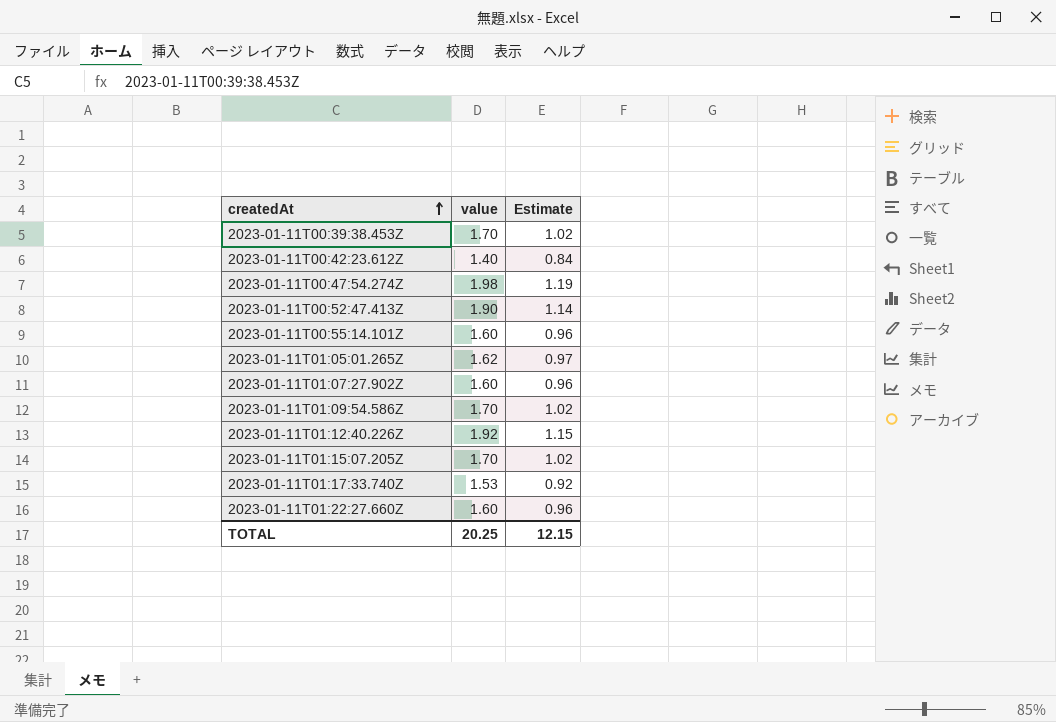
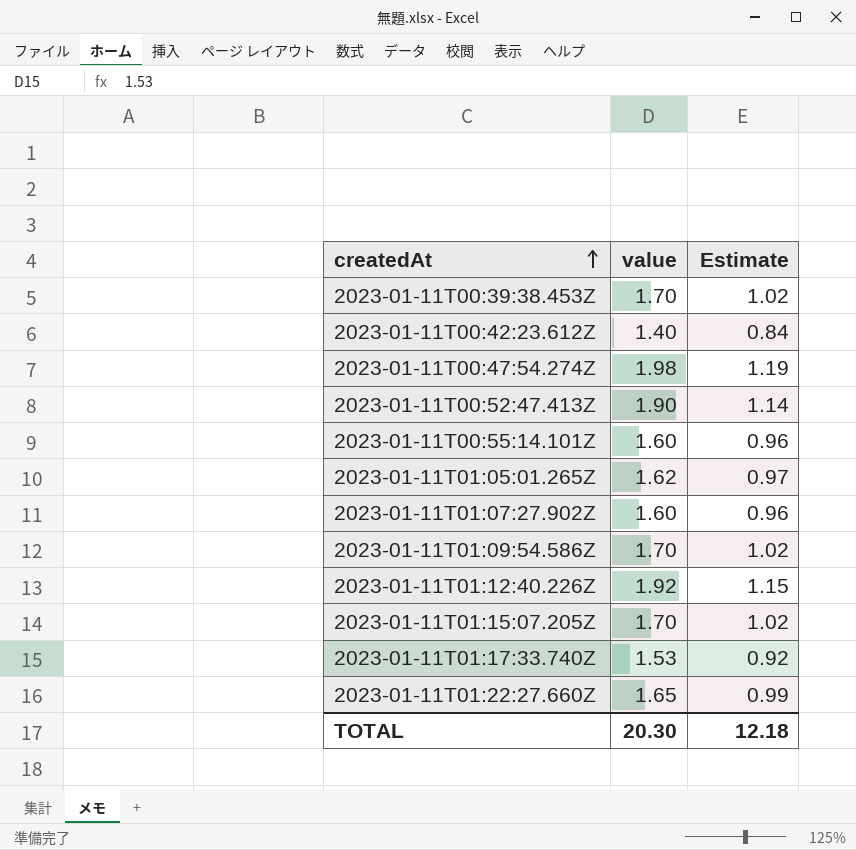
2023-01-11T01:22:27.660Z | value: 1.60 -> 1.65
2023-01-11T01:22:27.660Z | Estimate: 0.96 -> 0.99
TOTAL | value: 20.25 -> 20.30
TOTAL | Estimate: 12.15 -> 12.18

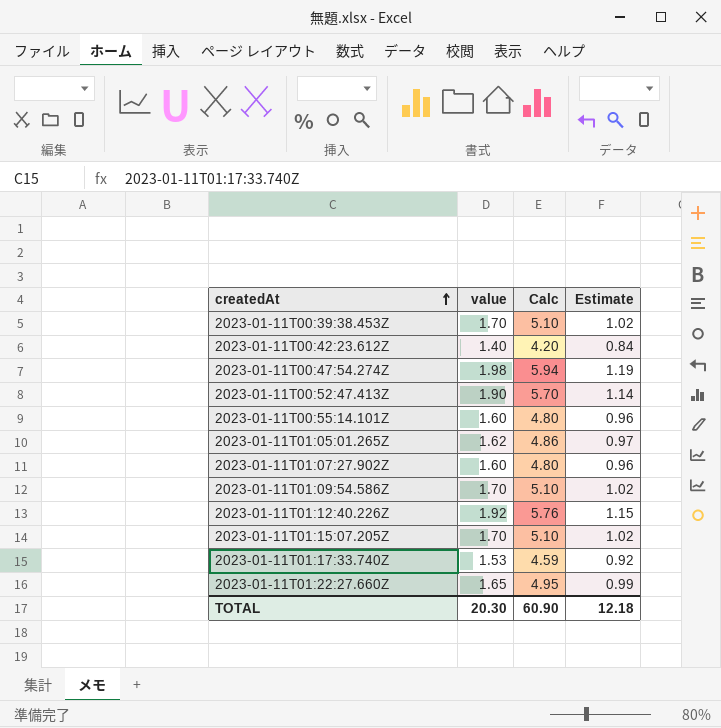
column Calc | formula: none -> [value] * 3

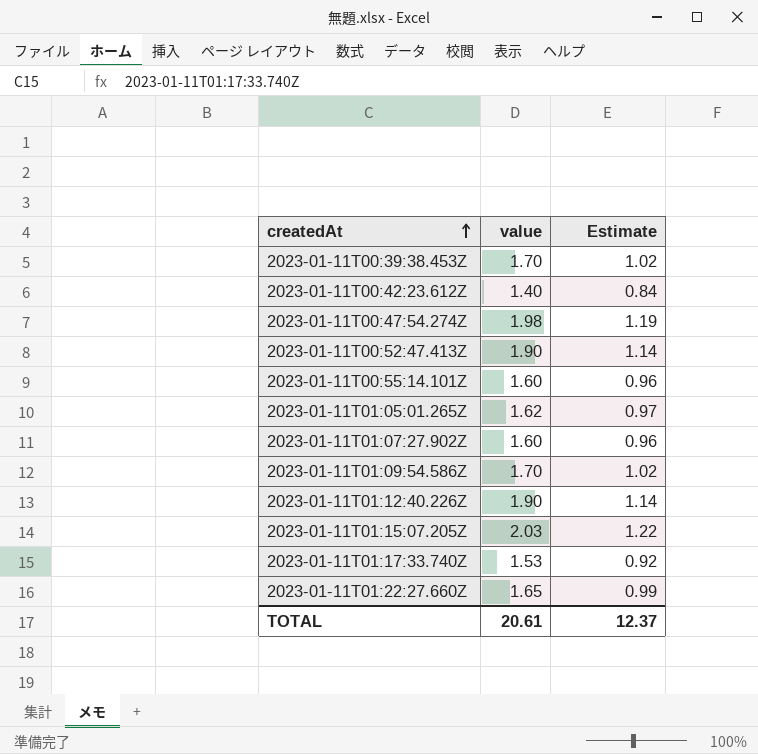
column Calc | formula: [value] * 3 -> none
2023-01-11T01:12:40.226Z | value: 1.92 -> 1.90
2023-01-11T01:12:40.226Z | Estimate: 1.15 -> 1.14
2023-01-11T01:15:07.205Z | value: 1.70 -> 2.03
2023-01-11T01:15:07.205Z | Estimate: 1.02 -> 1.22
TOTAL | value: 20.30 -> 20.61
TOTAL | Estimate: 12.18 -> 12.37

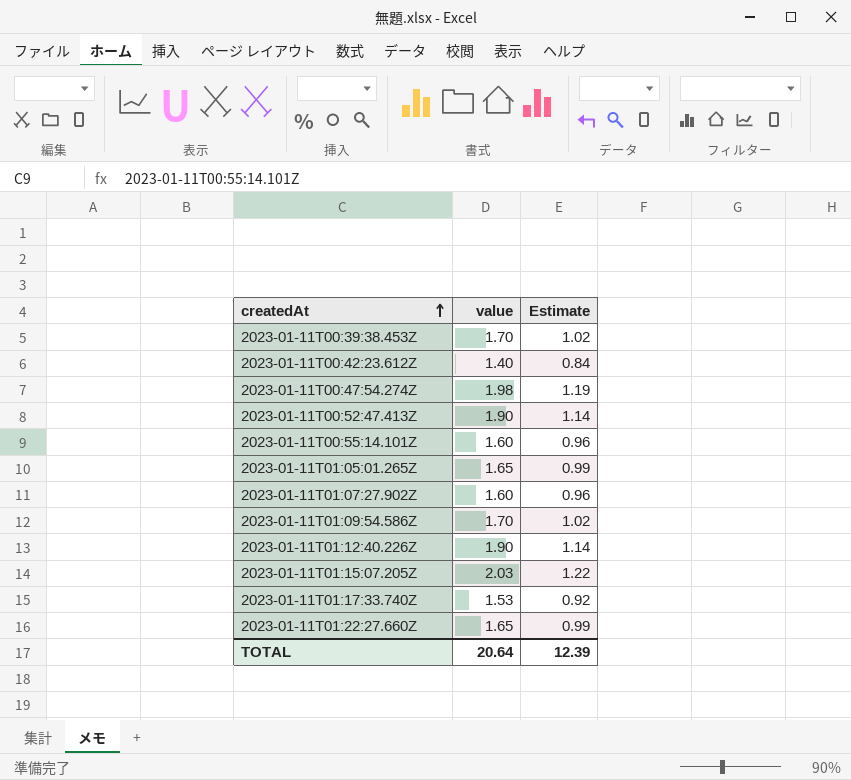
2023-01-11T01:05:01.265Z | value: 1.62 -> 1.65
2023-01-11T01:05:01.265Z | Estimate: 0.97 -> 0.99
TOTAL | value: 20.61 -> 20.64
TOTAL | Estimate: 12.37 -> 12.39

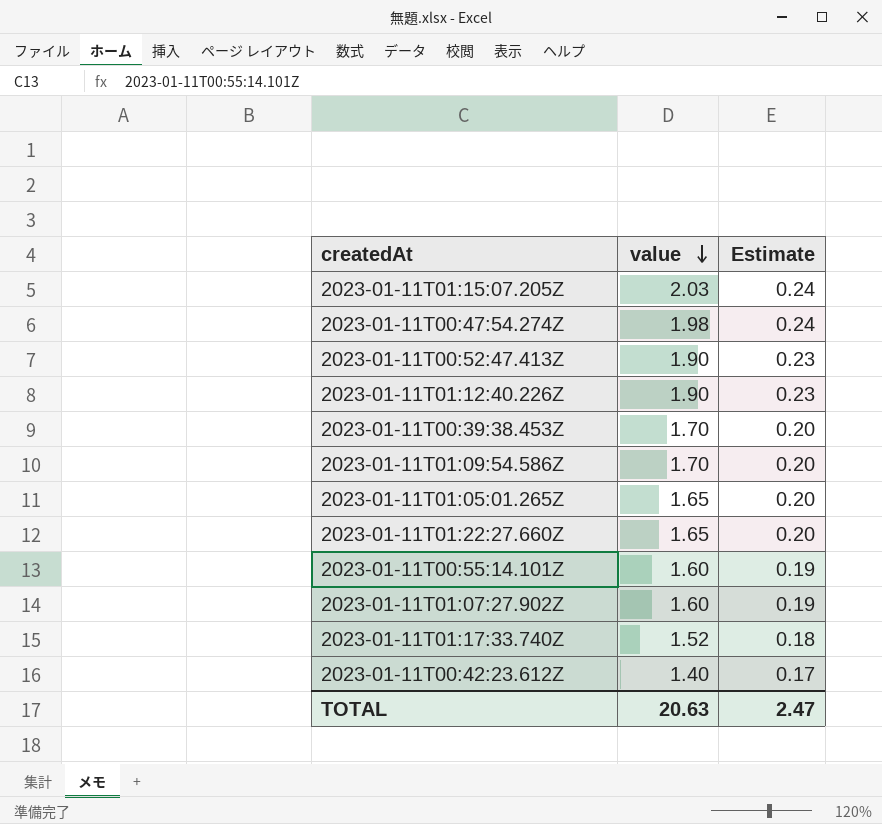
row order: createdAt ascending -> value descending
column Estimate | formula: [value] * 0.6 -> [value] * 0.12
2023-01-11T01:17:33.740Z | value: 1.53 -> 1.52
TOTAL | value: 20.64 -> 20.63
TOTAL | Estimate: 12.39 -> 2.47

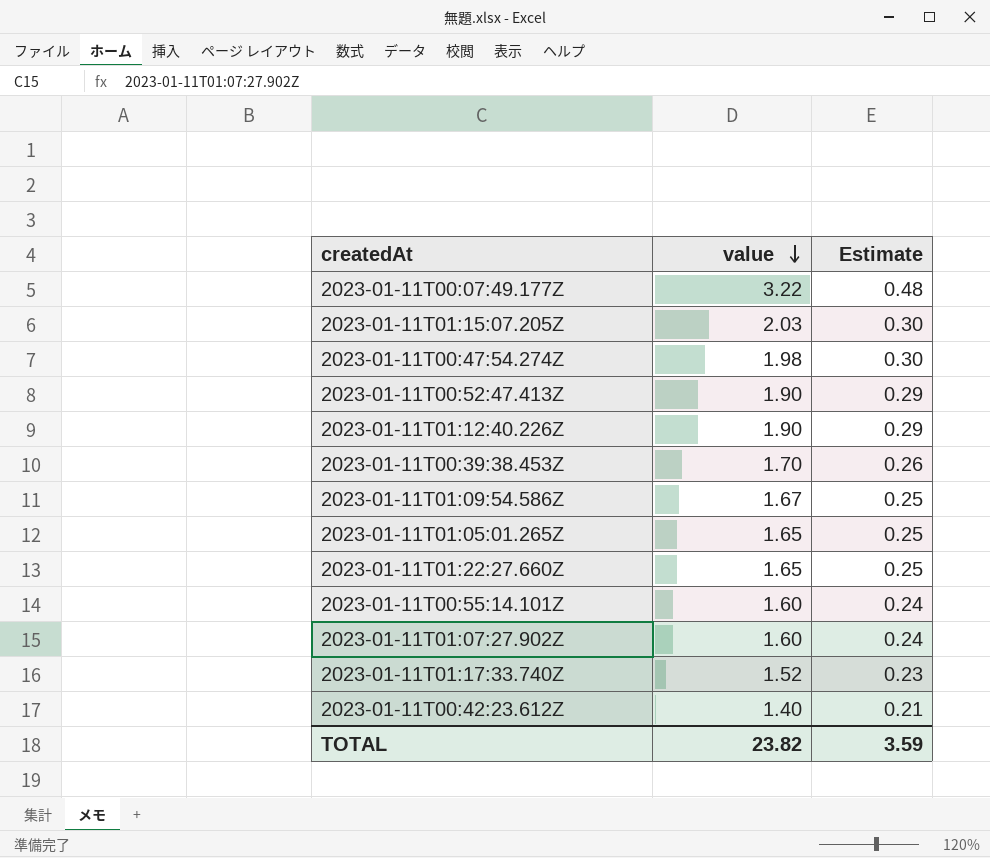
column Estimate | formula: [value] * 0.12 -> [value] * 0.15
row 2023-01-11T00:07:49.177Z: none -> 3.22 | 0.48
2023-01-11T01:09:54.586Z | value: 1.70 -> 1.67
TOTAL | value: 20.63 -> 23.82
TOTAL | Estimate: 2.47 -> 3.59

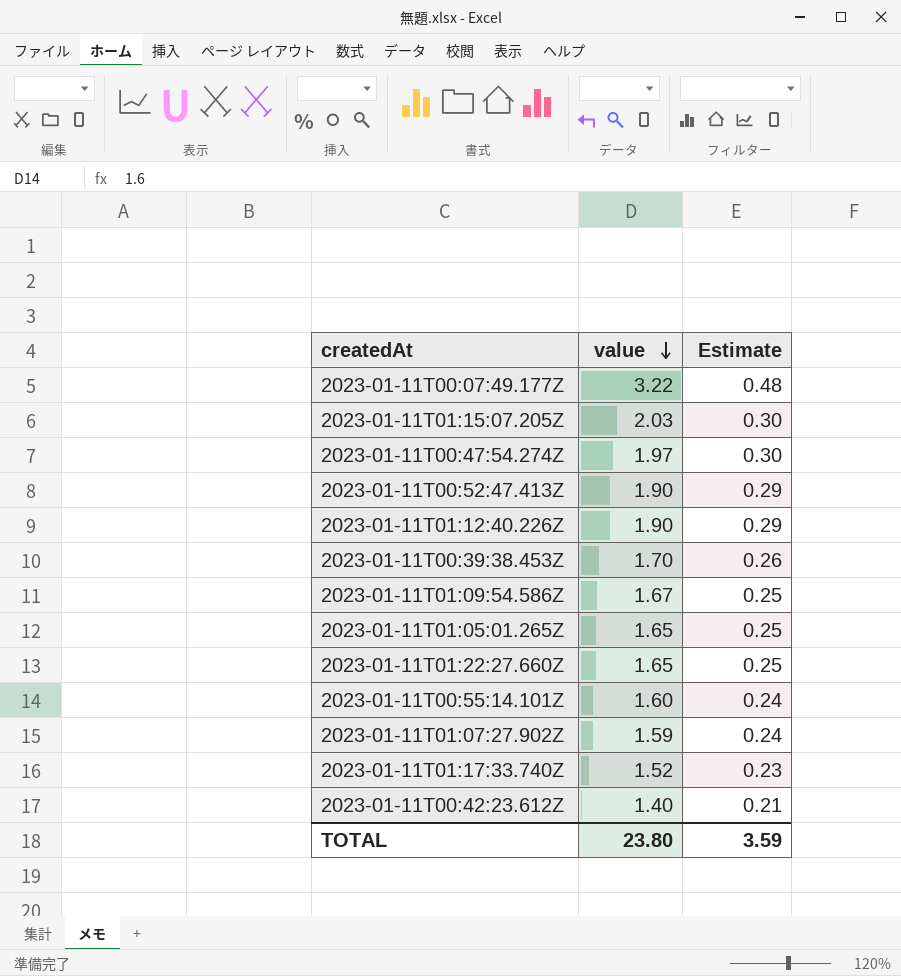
2023-01-11T00:47:54.274Z | value: 1.98 -> 1.97
2023-01-11T01:07:27.902Z | value: 1.60 -> 1.59
TOTAL | value: 23.82 -> 23.80

